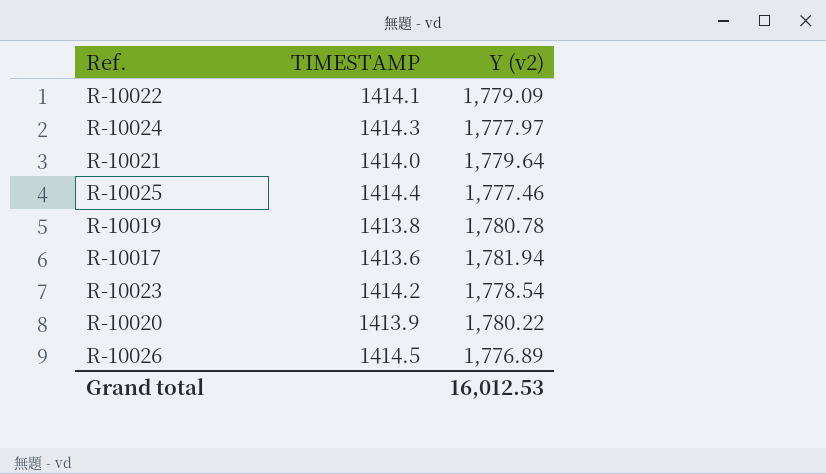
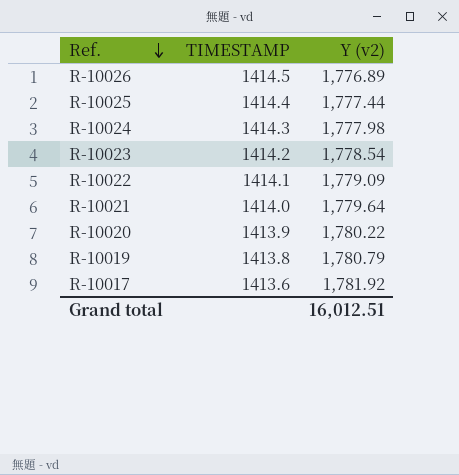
row order: none -> Ref. descending
R-10025 | Y (v2): 1,777.46 -> 1,777.44
R-10024 | Y (v2): 1,777.97 -> 1,777.98
R-10019 | Y (v2): 1,780.78 -> 1,780.79
R-10017 | Y (v2): 1,781.94 -> 1,781.92
Grand total | Y (v2): 16,012.53 -> 16,012.51

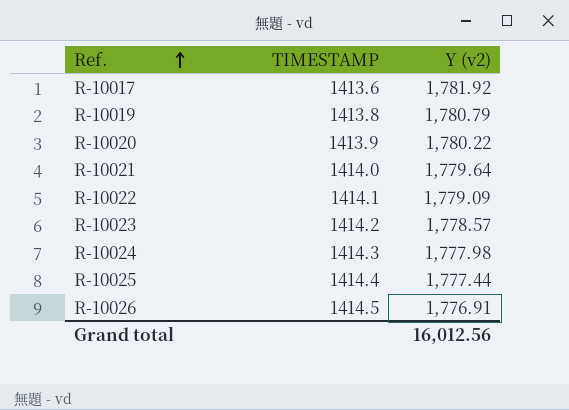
row order: Ref. descending -> Ref. ascending
R-10023 | Y (v2): 1,778.54 -> 1,778.57
R-10026 | Y (v2): 1,776.89 -> 1,776.91
Grand total | Y (v2): 16,012.51 -> 16,012.56

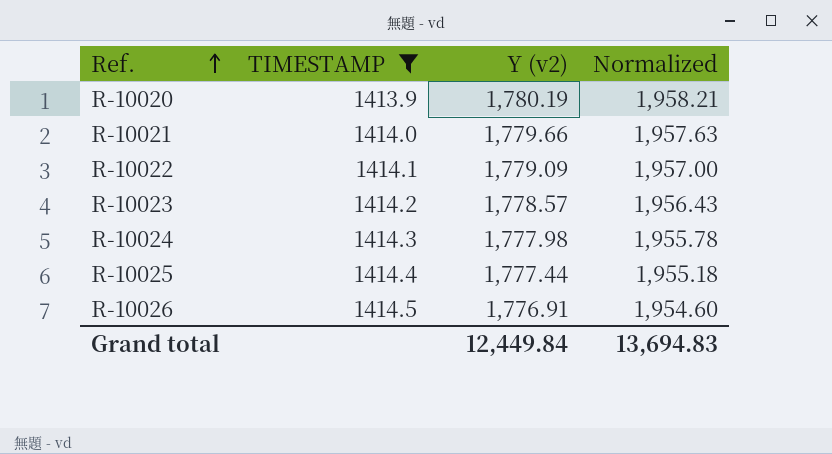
filter: none -> TIMESTAMP >= 1413.9
column Normalized | formula: none -> [Y (v2)] * 1.1
R-10020 | Y (v2): 1,780.22 -> 1,780.19
R-10021 | Y (v2): 1,779.64 -> 1,779.66
Grand total | Y (v2): 16,012.56 -> 12,449.84

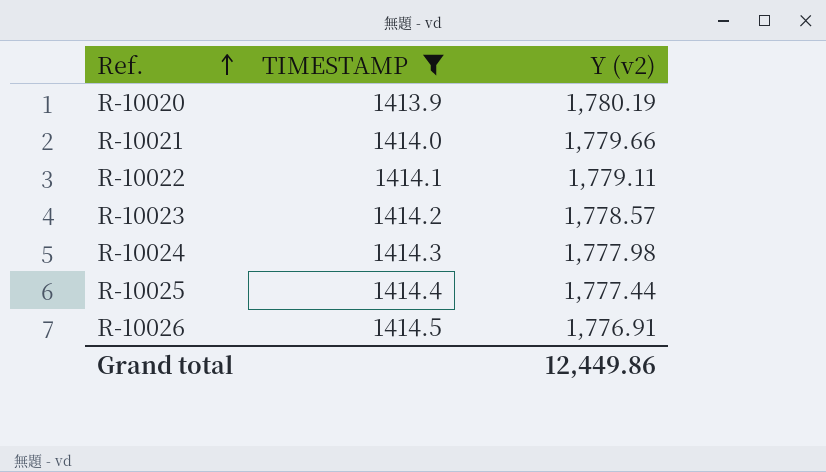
column Normalized | formula: [Y (v2)] * 1.1 -> none
R-10022 | Y (v2): 1,779.09 -> 1,779.11
Grand total | Y (v2): 12,449.84 -> 12,449.86

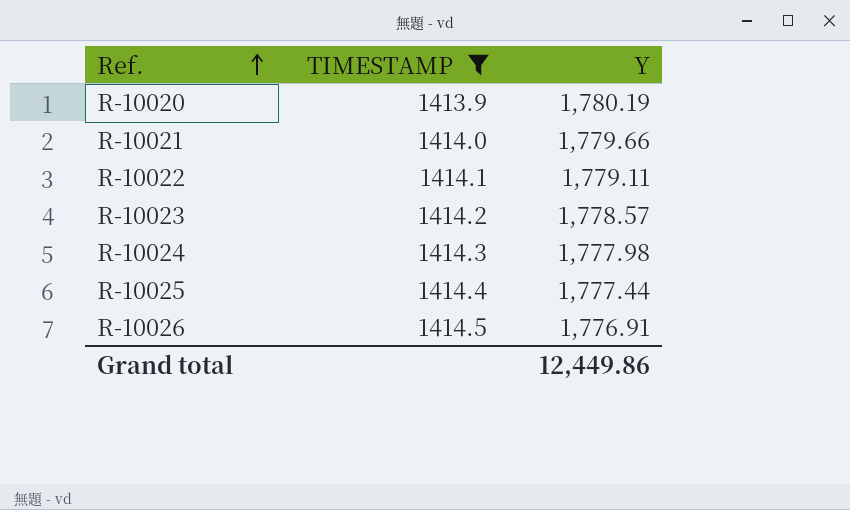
column name: Y (v2) -> Y

